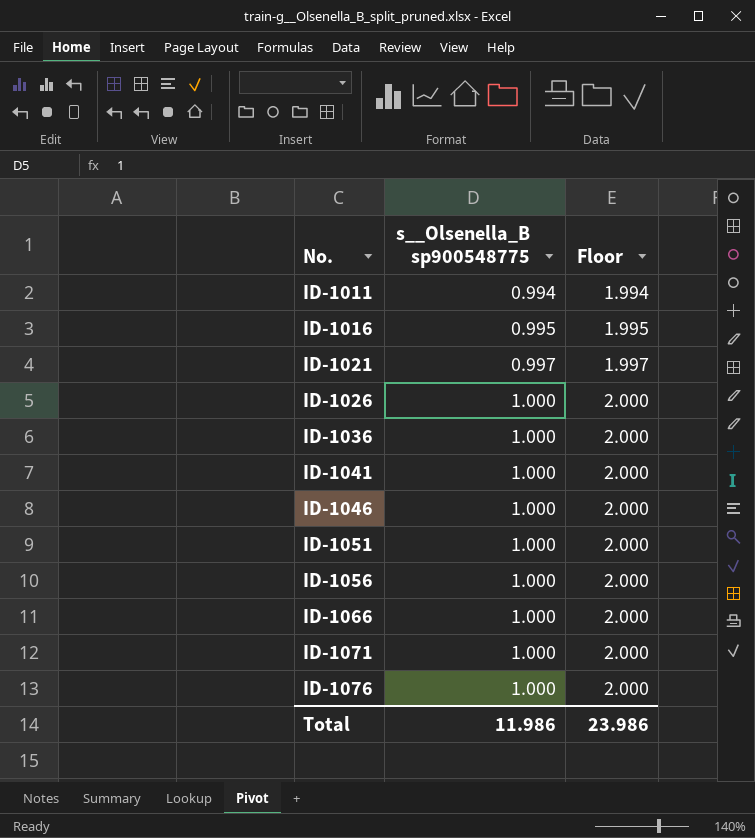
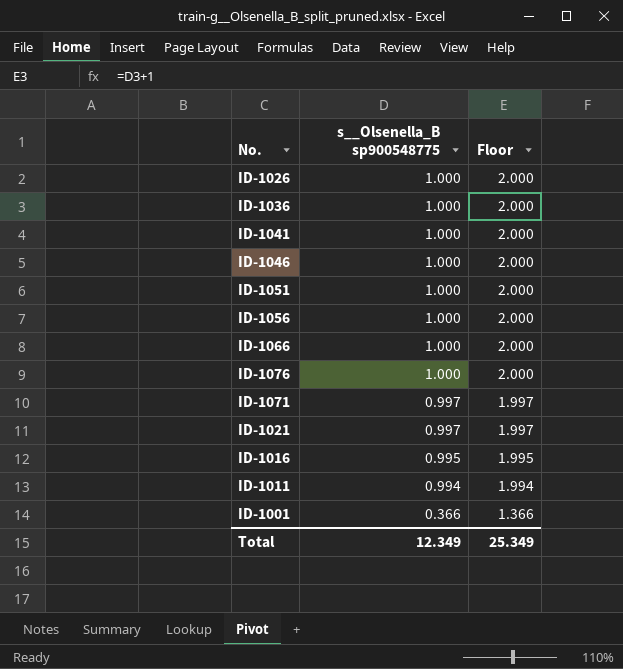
row order: No. ascending -> s__Olsenella_B sp900548775 descending
ID-1071 | s__Olsenella_B sp900548775: 1.000 -> 0.997
ID-1071 | Floor: 2.000 -> 1.997
row ID-1001: none -> 0.366 | 1.366
Total | s__Olsenella_B sp900548775: 11.986 -> 12.349
Total | Floor: 23.986 -> 25.349

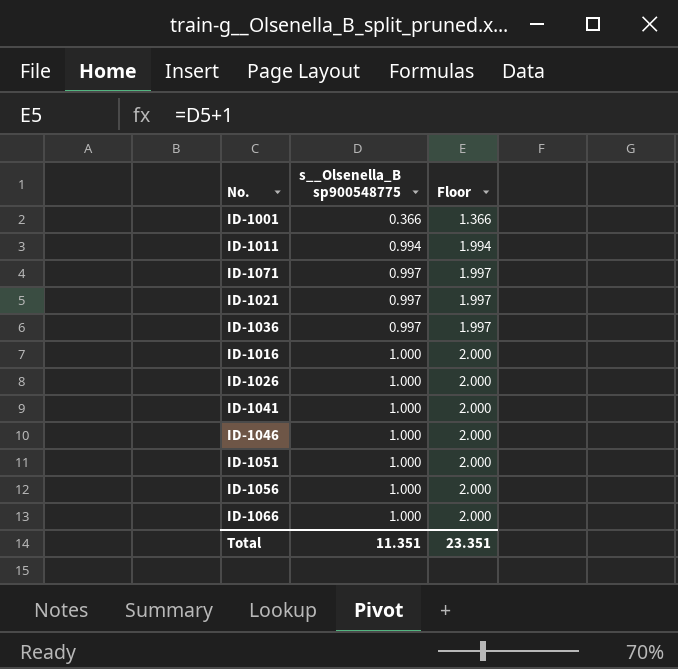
row order: s__Olsenella_B sp900548775 descending -> s__Olsenella_B sp900548775 ascending
row ID-1076: 1.000 | 2.000 -> none
ID-1036 | s__Olsenella_B sp900548775: 1.000 -> 0.997
ID-1036 | Floor: 2.000 -> 1.997
ID-1016 | s__Olsenella_B sp900548775: 0.995 -> 1.000
ID-1016 | Floor: 1.995 -> 2.000
Total | s__Olsenella_B sp900548775: 12.349 -> 11.351
Total | Floor: 25.349 -> 23.351

